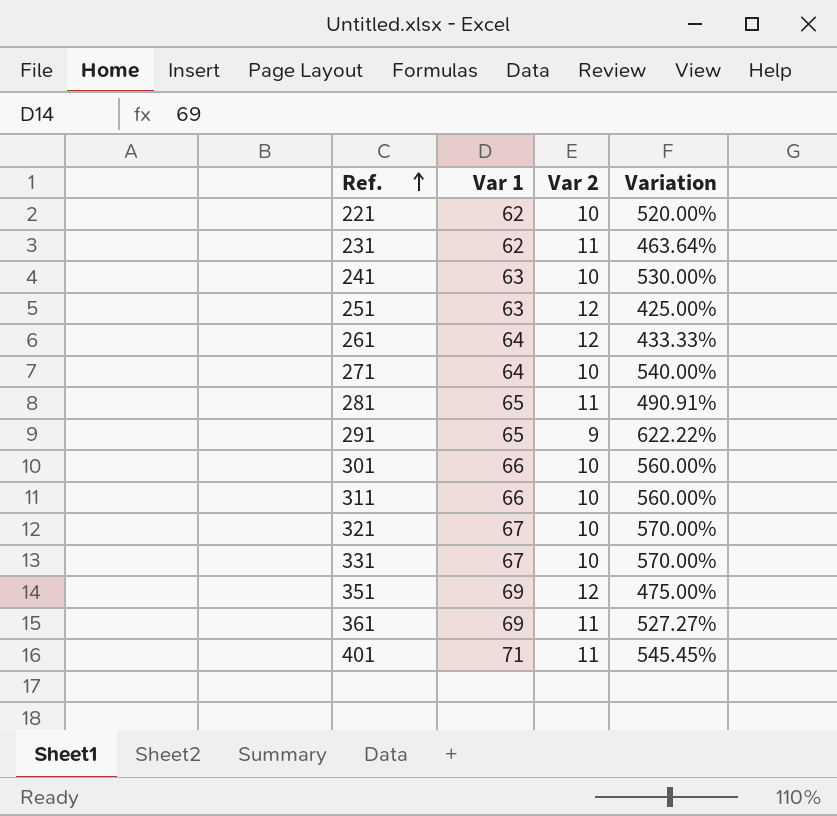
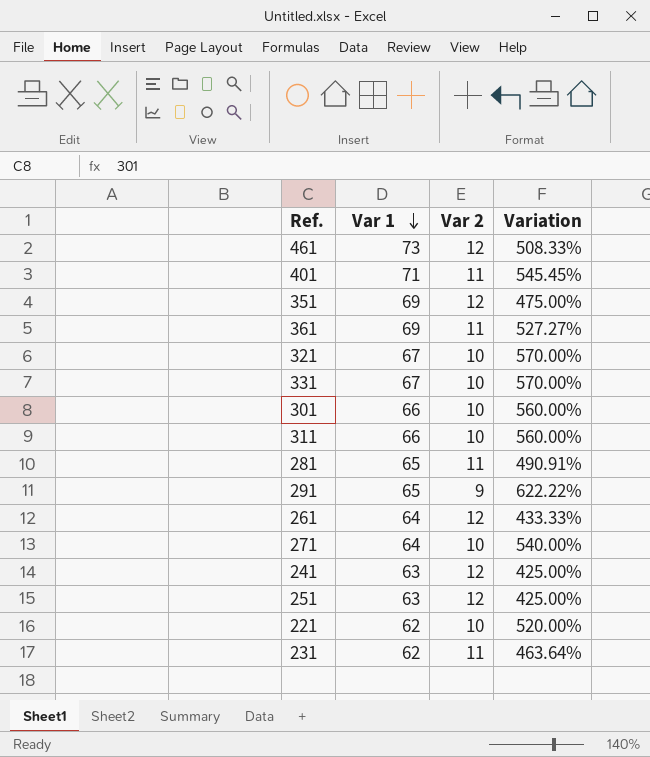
row order: Ref. ascending -> Var 1 descending
row 461: none -> 73 | 12 | 508.33%
241 | Var 2: 10 -> 12
241 | Variation: 530.00% -> 425.00%

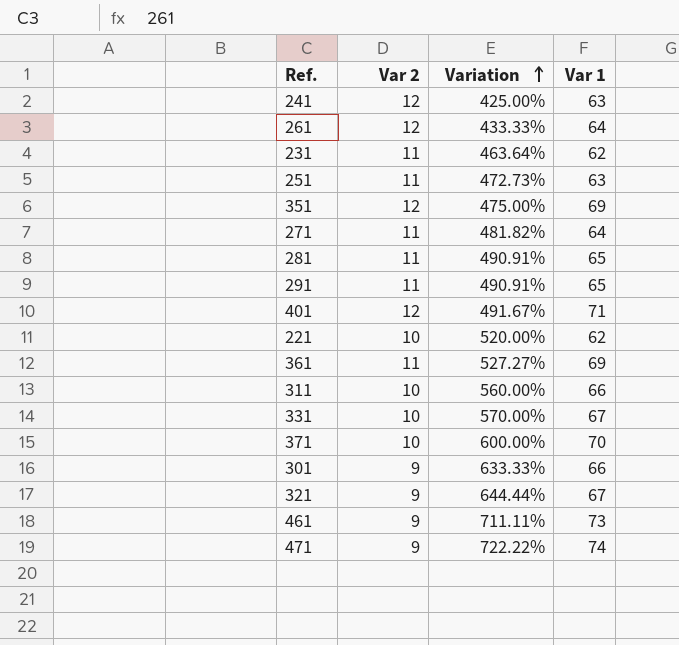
row order: Var 1 descending -> Variation ascending
column Var 1 | position: 2 -> 4
251 | Var 2: 12 -> 11
251 | Variation: 425.00% -> 472.73%
271 | Var 2: 10 -> 11
271 | Variation: 540.00% -> 481.82%
291 | Var 2: 9 -> 11
291 | Variation: 622.22% -> 490.91%
401 | Var 2: 11 -> 12
401 | Variation: 545.45% -> 491.67%
row 371: none -> 10 | 600.00% | 70
301 | Var 2: 10 -> 9
301 | Variation: 560.00% -> 633.33%
321 | Var 2: 10 -> 9
321 | Variation: 570.00% -> 644.44%
461 | Var 2: 12 -> 9
461 | Variation: 508.33% -> 711.11%
row 471: none -> 9 | 722.22% | 74

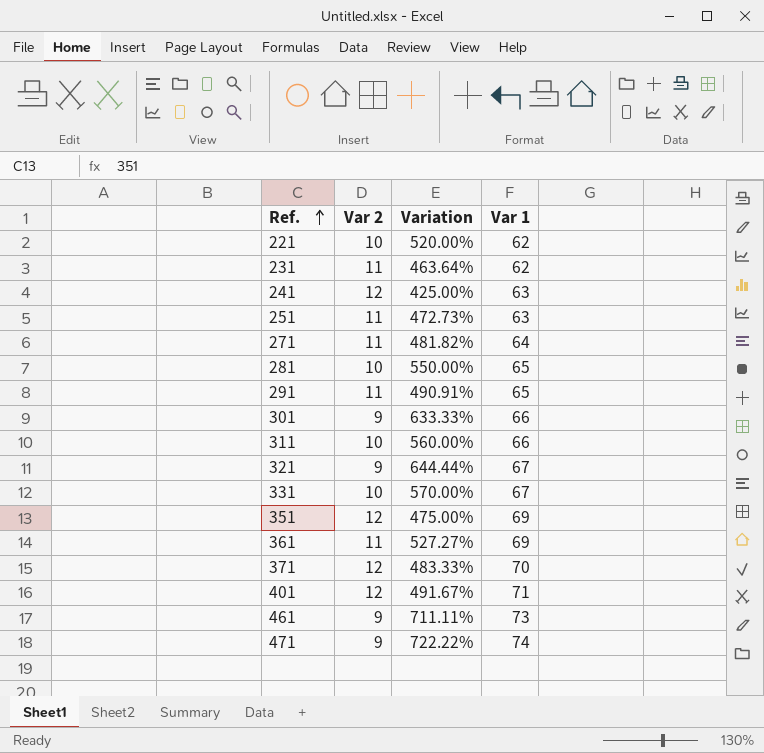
row order: Variation ascending -> Ref. ascending
row 261: 12 | 433.33% | 64 -> none
281 | Var 2: 11 -> 10
281 | Variation: 490.91% -> 550.00%
371 | Var 2: 10 -> 12
371 | Variation: 600.00% -> 483.33%

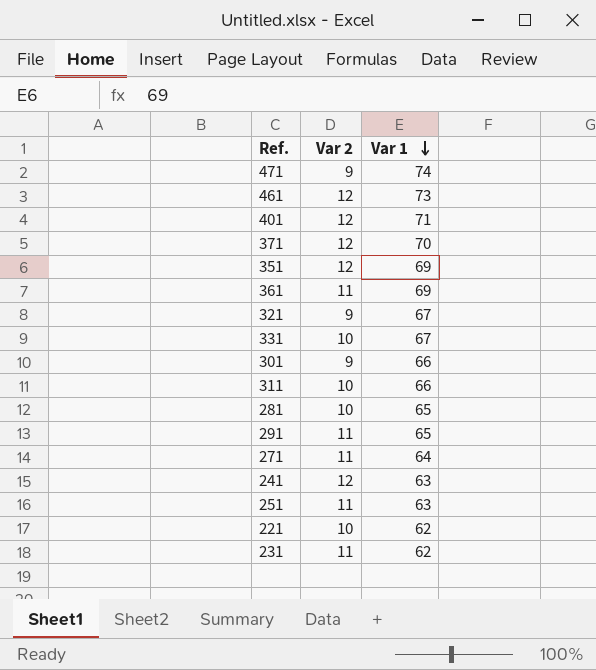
row order: Ref. ascending -> Var 1 descending
column Variation | formula: ([Var 1] - [Var 2]) / [Var 2] -> none
461 | Var 2: 9 -> 12

